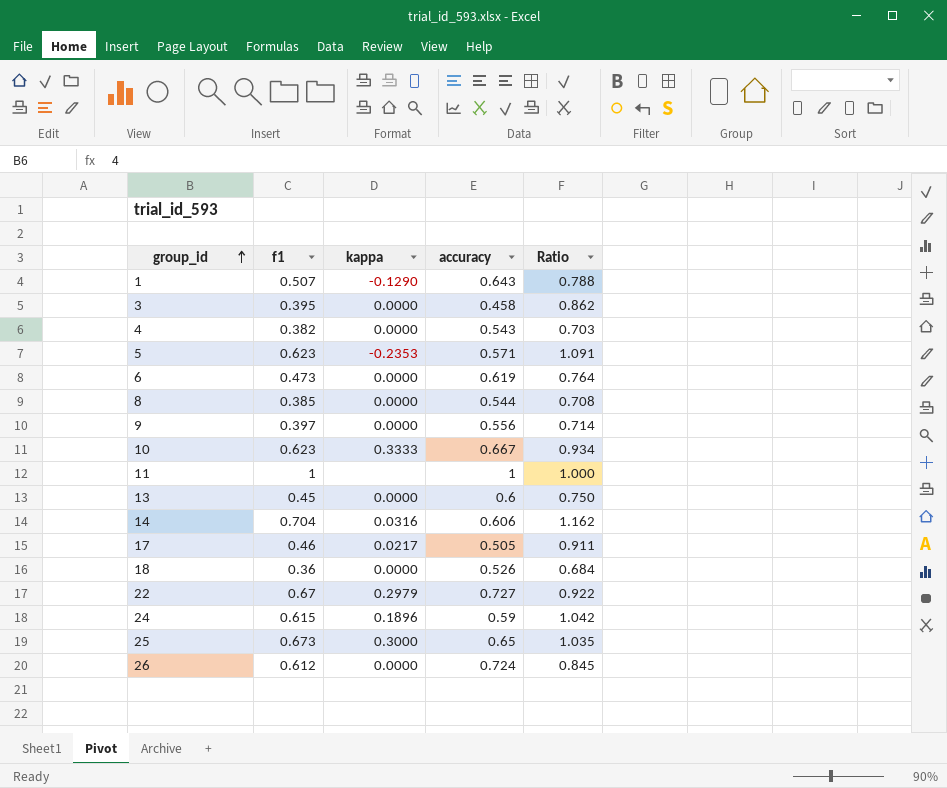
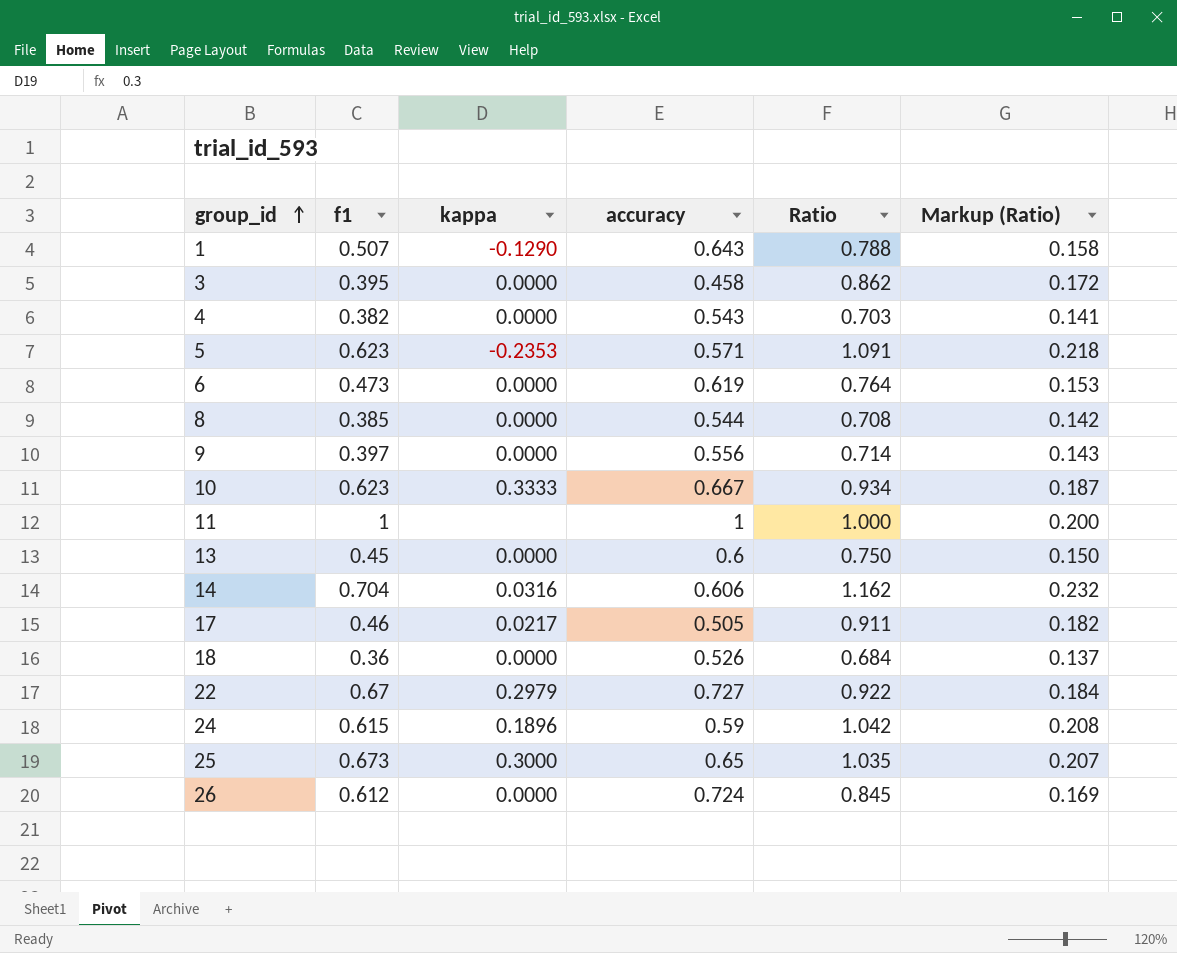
column Markup (Ratio) | formula: none -> [Ratio] * 0.2

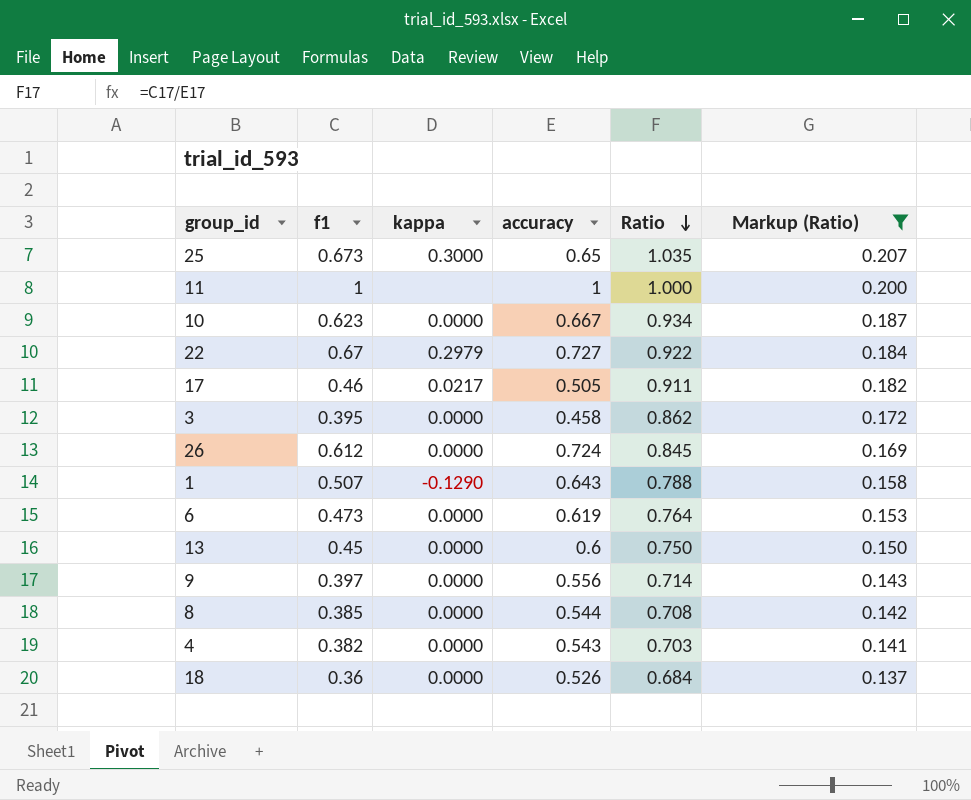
filter: none -> Markup (Ratio) <= 0.207
row order: group_id ascending -> Ratio descending
10 | kappa: 0.3333 -> 0.0000

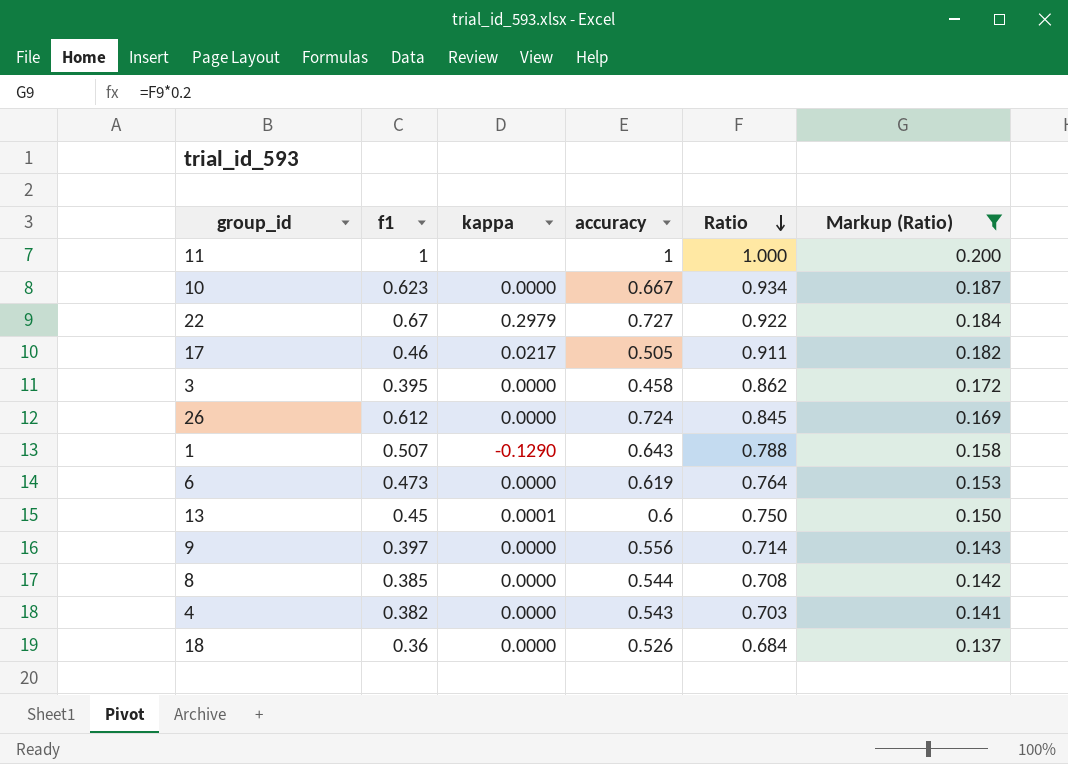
row 25: 0.673 | 0.3000 | 0.65 | 1.035 | 0.207 -> none
13 | kappa: 0.0000 -> 0.0001

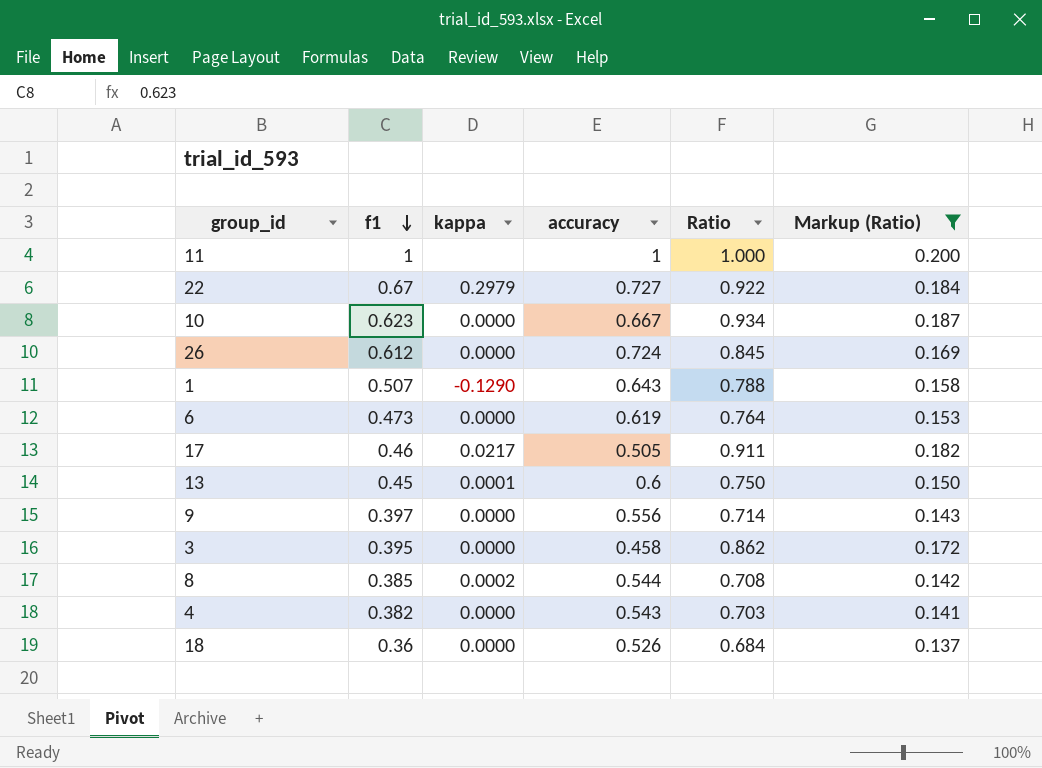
row order: Ratio descending -> f1 descending
8 | kappa: 0.0000 -> 0.0002

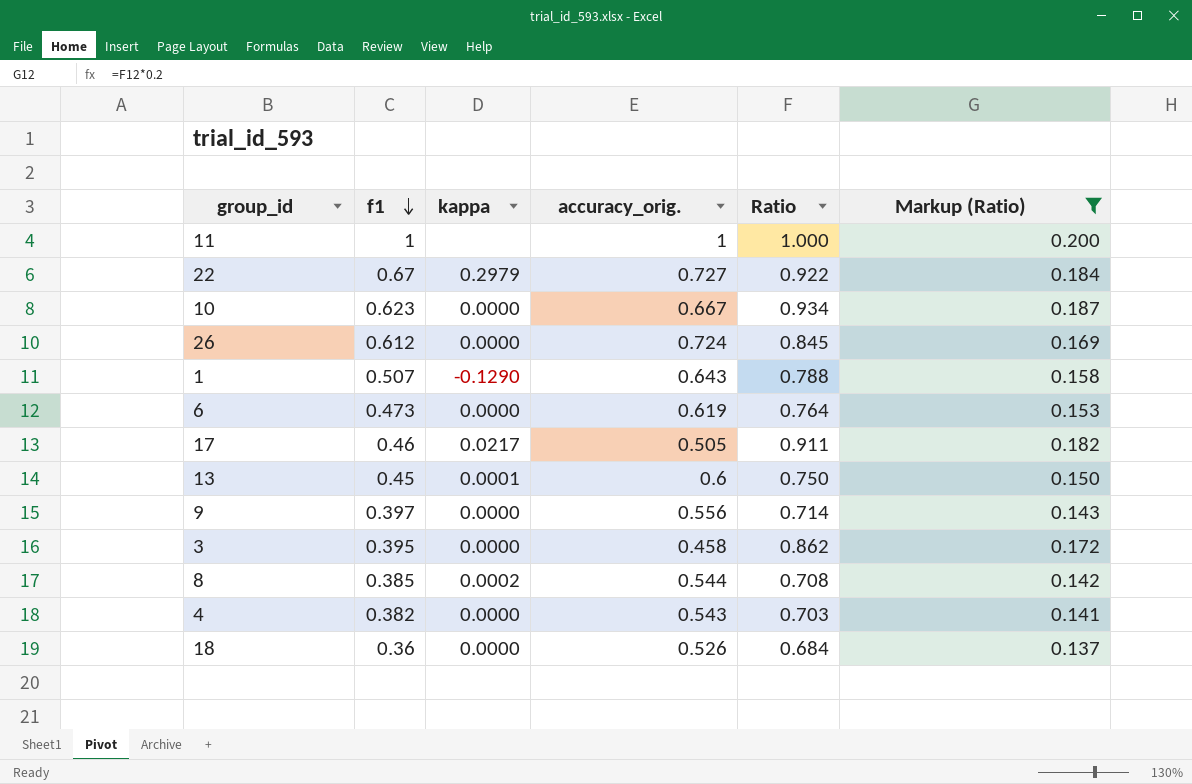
column name: accuracy -> accuracy_orig.

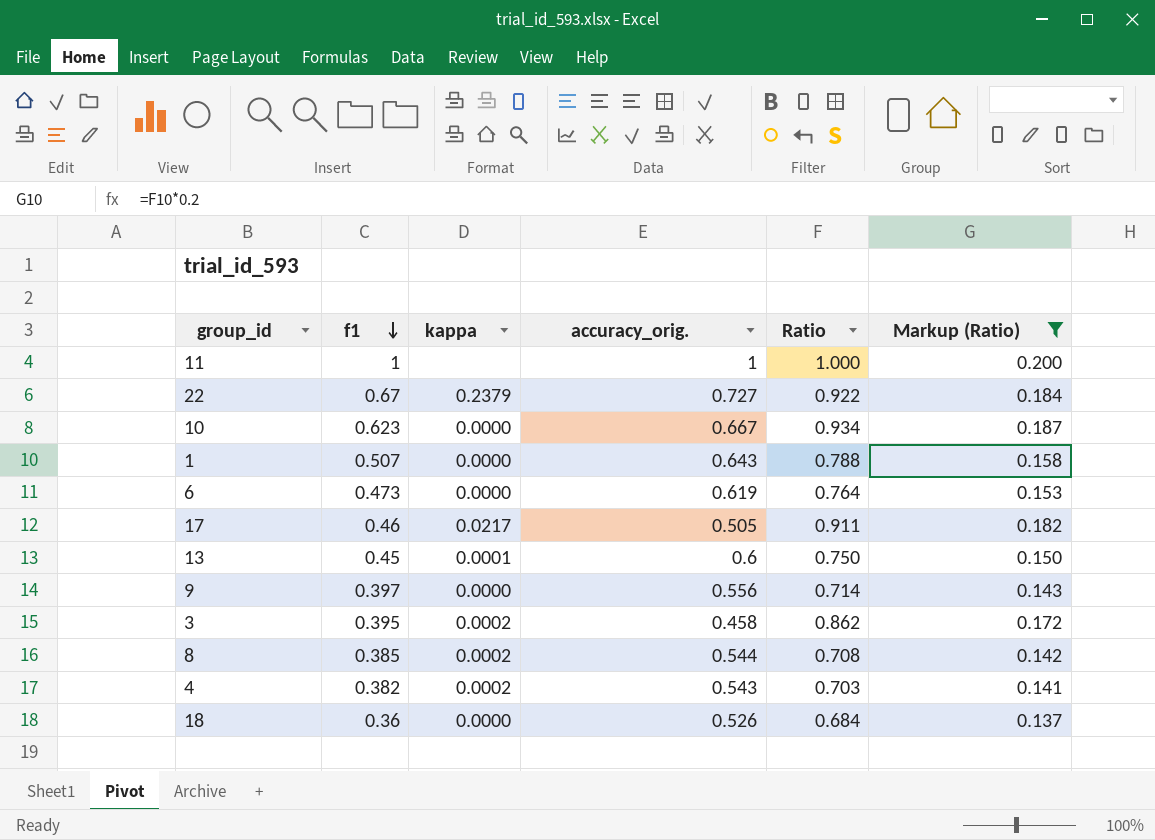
row 26: 0.612 | 0.0000 | 0.724 | 0.845 | 0.169 -> none
22 | kappa: 0.2979 -> 0.2379
1 | kappa: -0.1290 -> 0.0000
3 | kappa: 0.0000 -> 0.0002
4 | kappa: 0.0000 -> 0.0002

